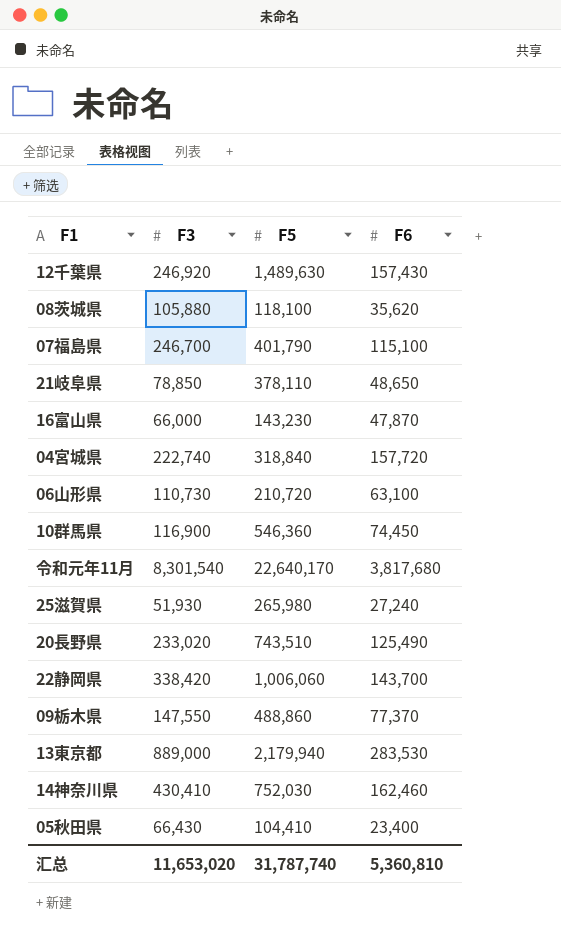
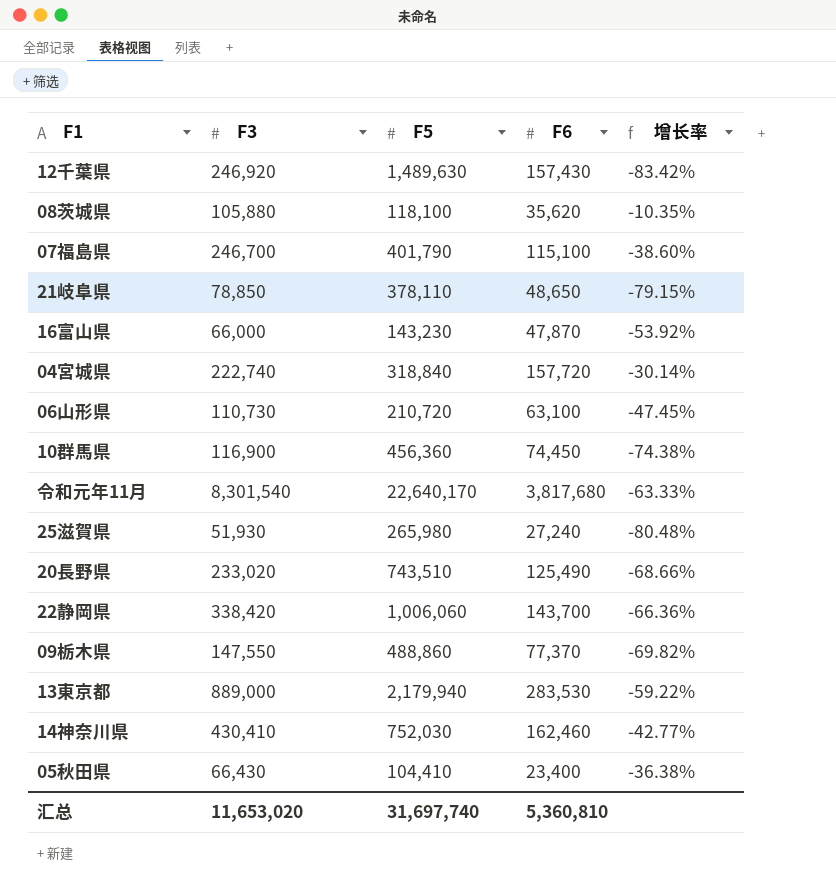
column 增长率 | formula: none -> ([F3] - [F5]) / [F5]
10群馬県 | F5: 546,360 -> 456,360
汇总 | F5: 31,787,740 -> 31,697,740

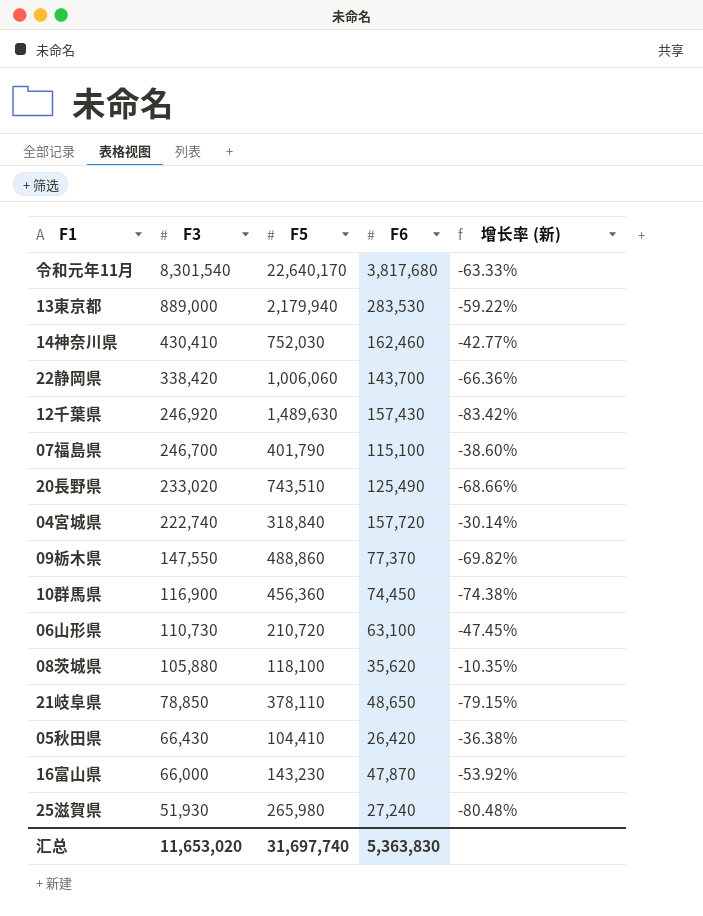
row order: none -> F3 descending
column name: 增长率 -> 增长率 (新)
05秋田県 | F6: 23,400 -> 26,420
汇总 | F6: 5,360,810 -> 5,363,830

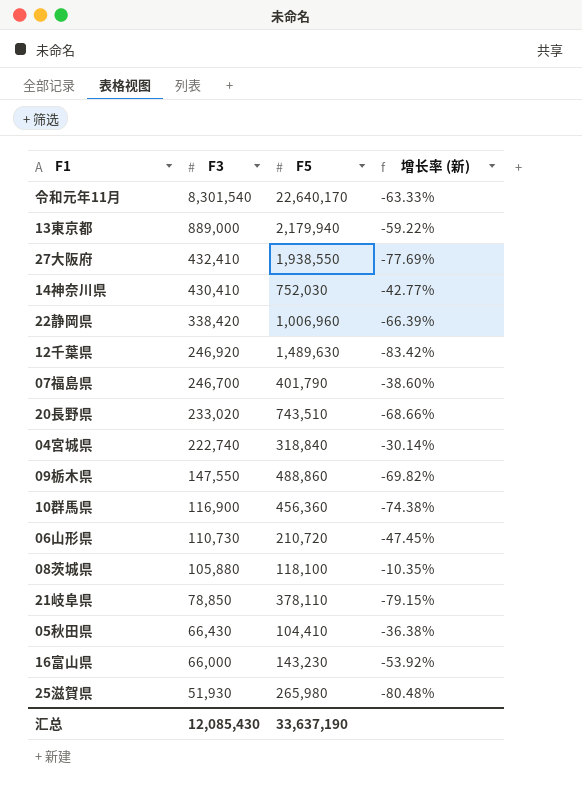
column F6 | position: 4 -> none
row 27大阪府: none -> 432,410 | 1,938,550 | -77.69%
22静岡県 | F5: 1,006,060 -> 1,006,960
22静岡県 | 增长率 (新): -66.36% -> -66.39%
汇总 | F3: 11,653,020 -> 12,085,430
汇总 | F5: 31,697,740 -> 33,637,190

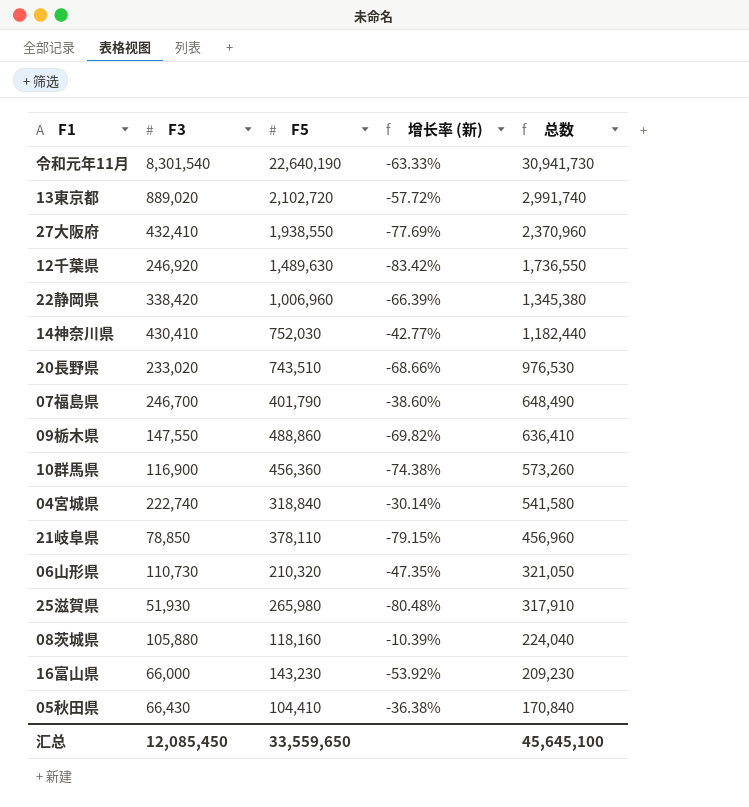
row order: F3 descending -> 总数 descending
column 总数 | formula: none -> [F3] + [F5]
令和元年11月 | F5: 22,640,170 -> 22,640,190
13東京都 | F3: 889,000 -> 889,020
13東京都 | F5: 2,179,940 -> 2,102,720
13東京都 | 增长率 (新): -59.22% -> -57.72%
06山形県 | F5: 210,720 -> 210,320
06山形県 | 增长率 (新): -47.45% -> -47.35%
08茨城県 | F5: 118,100 -> 118,160
08茨城県 | 增长率 (新): -10.35% -> -10.39%
汇总 | F3: 12,085,430 -> 12,085,450
汇总 | F5: 33,637,190 -> 33,559,650

